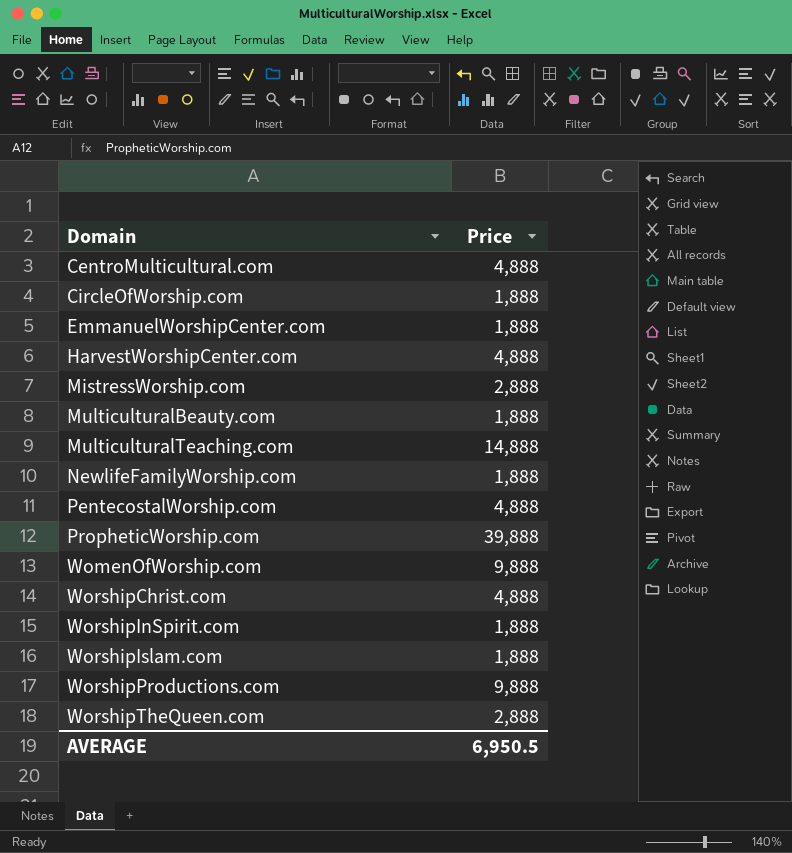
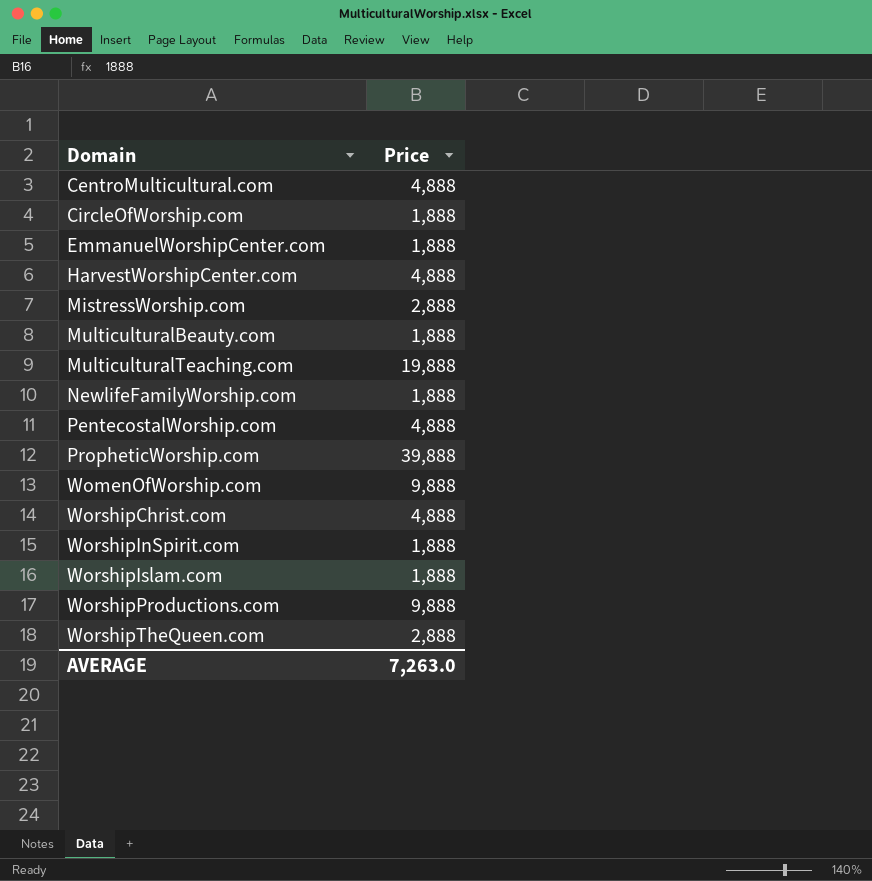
MulticulturalTeaching.com | Price: 14,888 -> 19,888
AVERAGE | Price: 6,950.5 -> 7,263.0

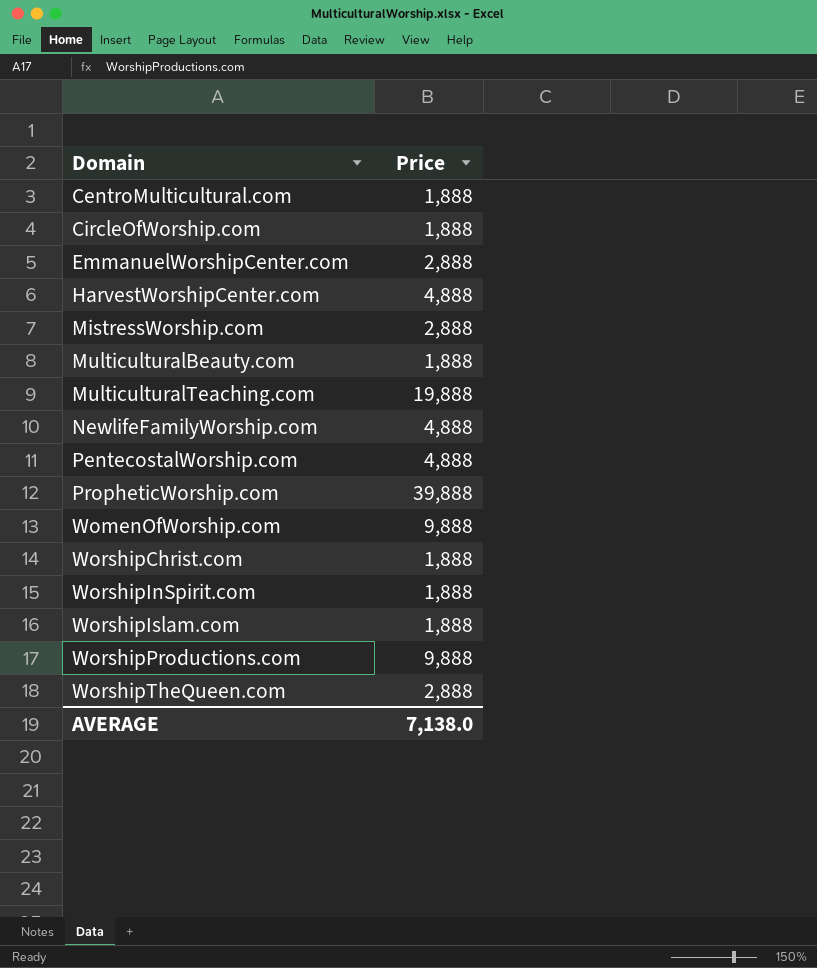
CentroMulticultural.com | Price: 4,888 -> 1,888
EmmanuelWorshipCenter.com | Price: 1,888 -> 2,888
NewlifeFamilyWorship.com | Price: 1,888 -> 4,888
WorshipChrist.com | Price: 4,888 -> 1,888
AVERAGE | Price: 7,263.0 -> 7,138.0

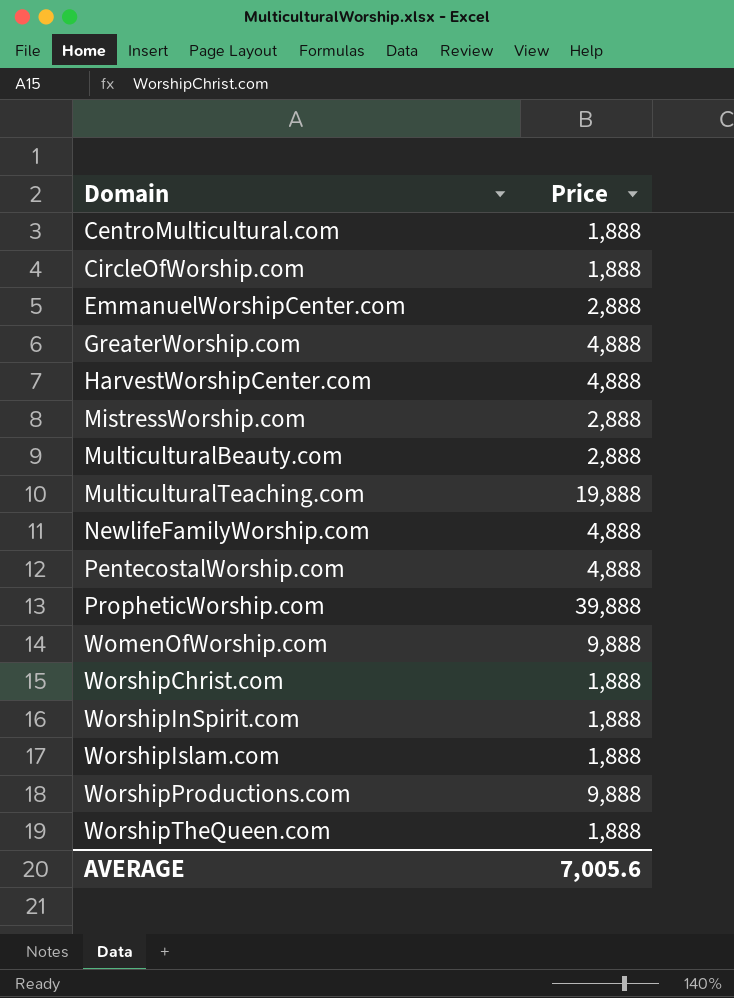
row GreaterWorship.com: none -> 4,888
MulticulturalBeauty.com | Price: 1,888 -> 2,888
WorshipTheQueen.com | Price: 2,888 -> 1,888
AVERAGE | Price: 7,138.0 -> 7,005.6

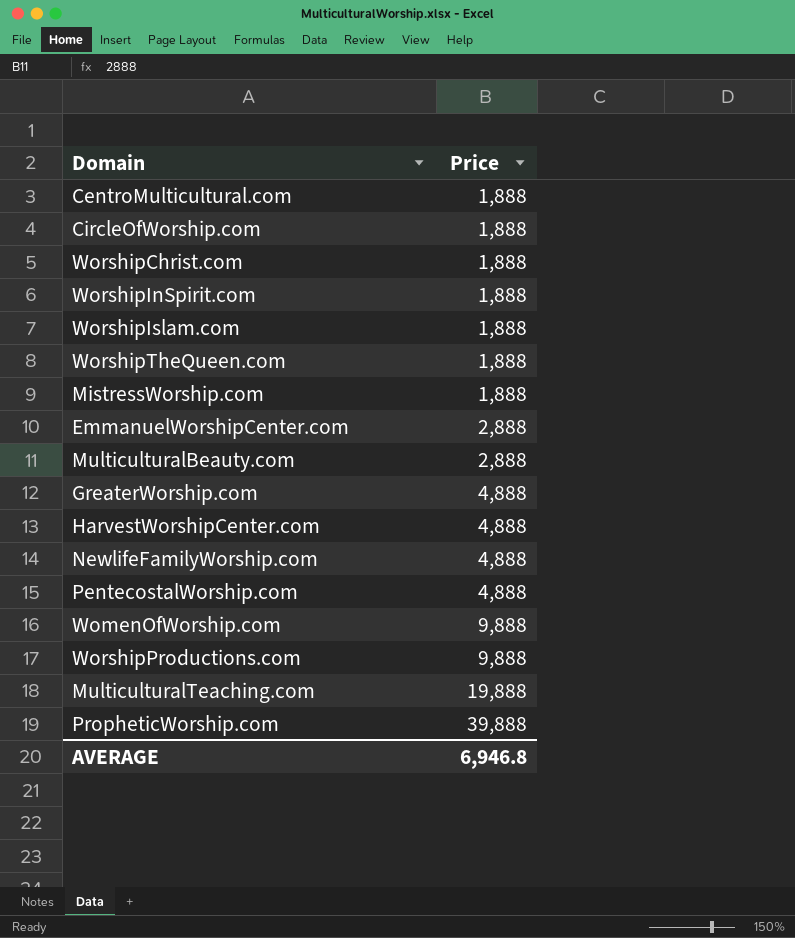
row order: Domain ascending -> Price ascending
MistressWorship.com | Price: 2,888 -> 1,888
AVERAGE | Price: 7,005.6 -> 6,946.8

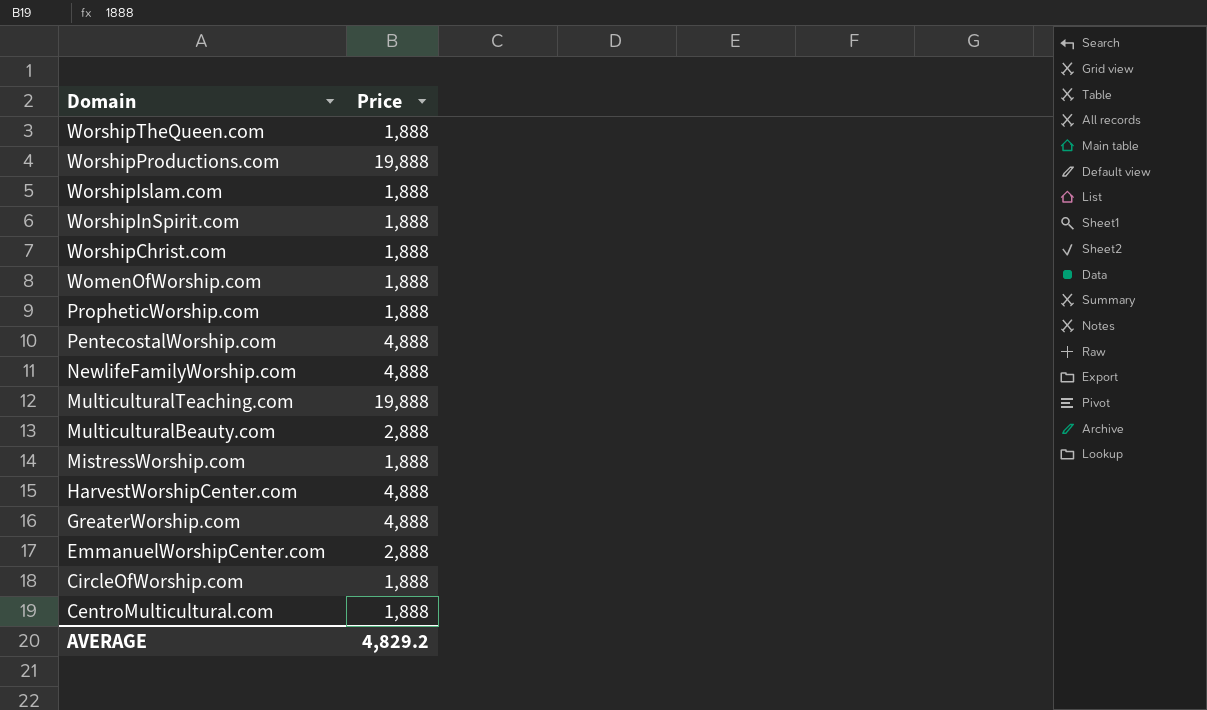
row order: Price ascending -> Domain descending
WorshipProductions.com | Price: 9,888 -> 19,888
WomenOfWorship.com | Price: 9,888 -> 1,888
PropheticWorship.com | Price: 39,888 -> 1,888
AVERAGE | Price: 6,946.8 -> 4,829.2

